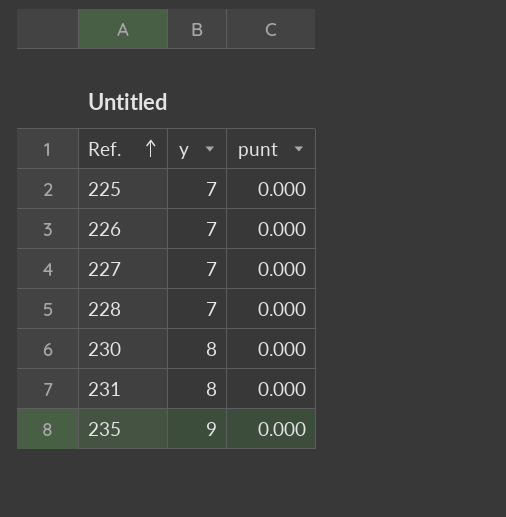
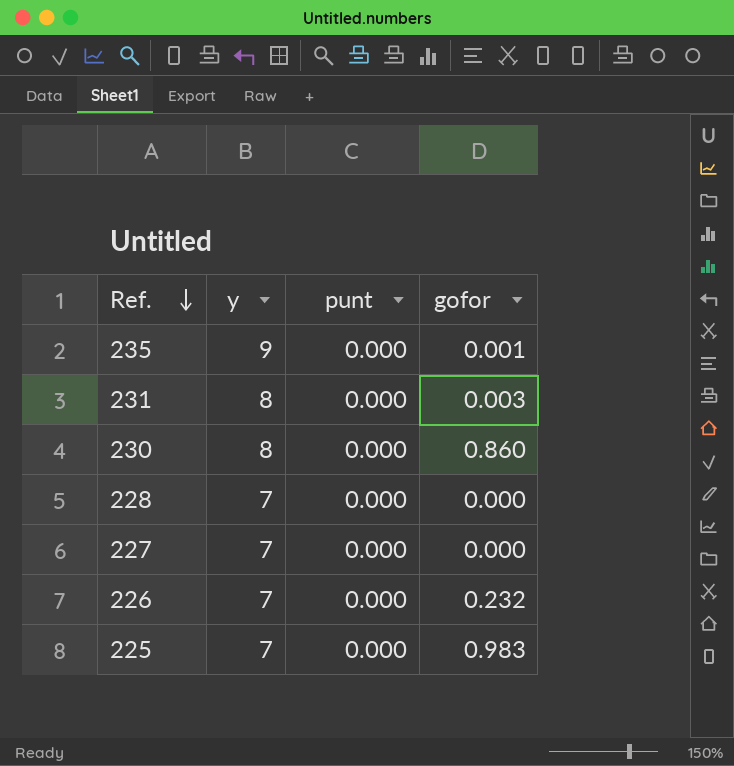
row order: Ref. ascending -> Ref. descending
column gofor | position: none -> 4

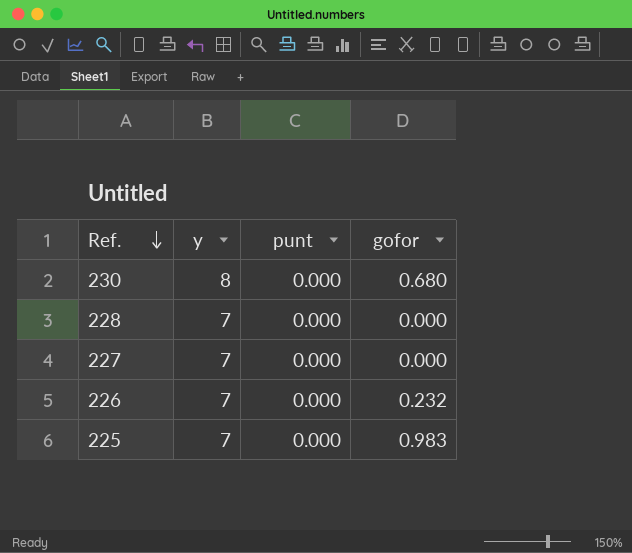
row 235: 9 | 0.000 | 0.001 -> none
row 231: 8 | 0.000 | 0.003 -> none
230 | gofor: 0.860 -> 0.680

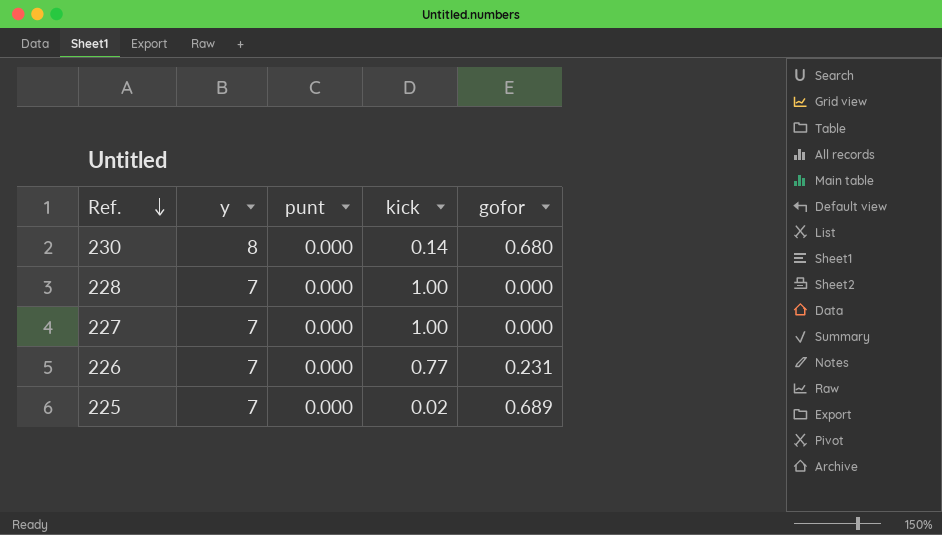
column kick | position: none -> 4
226 | gofor: 0.232 -> 0.231
225 | gofor: 0.983 -> 0.689

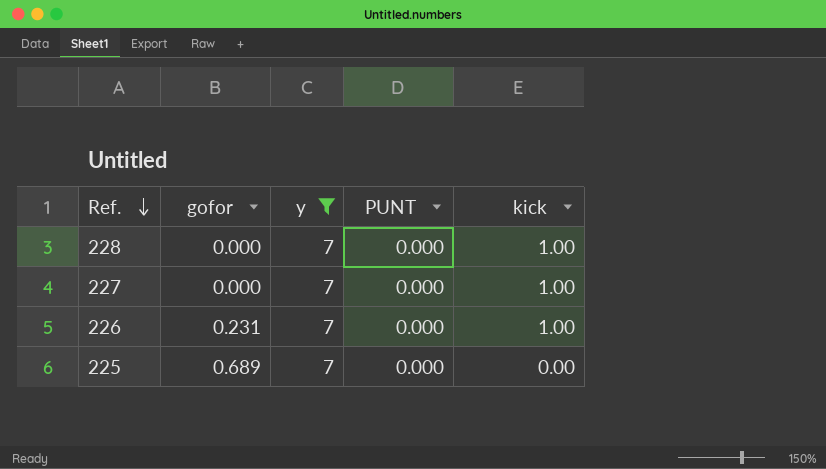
filter: none -> y = 7
column gofor | position: 5 -> 2
column name: punt -> PUNT
226 | kick: 0.77 -> 1.00
225 | kick: 0.02 -> 0.00

